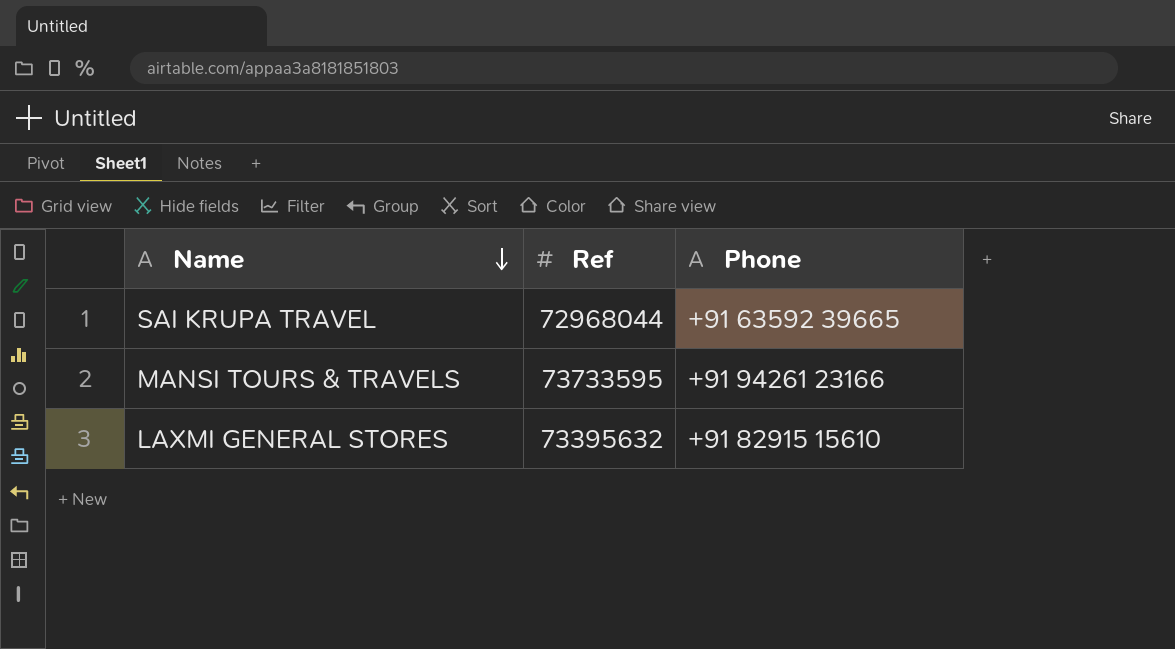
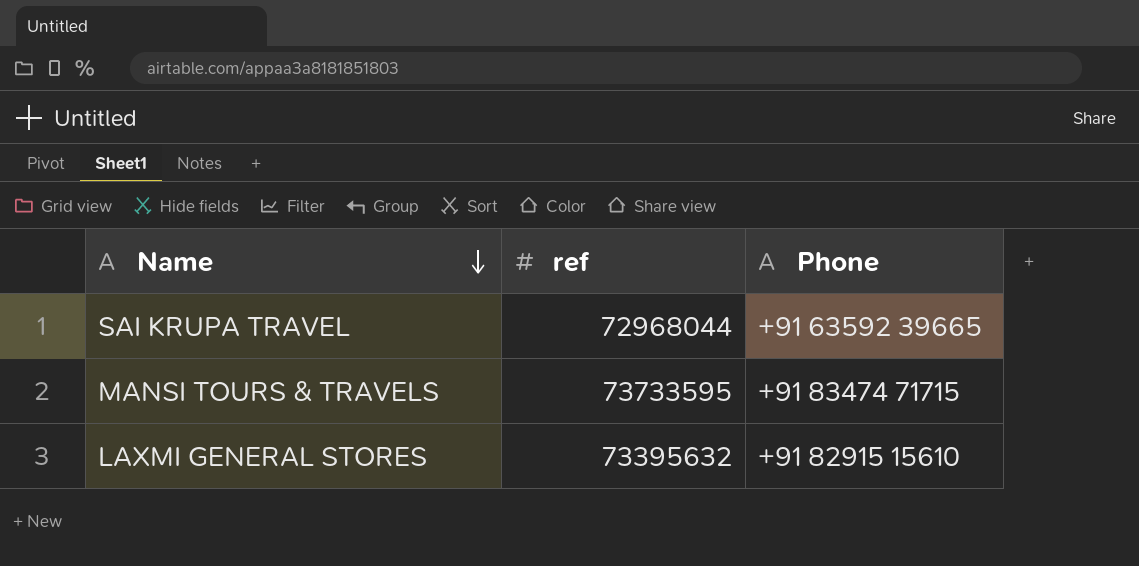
column name: Ref -> ref
MANSI TOURS & TRAVELS | Phone: +91 94261 23166 -> +91 83474 71715

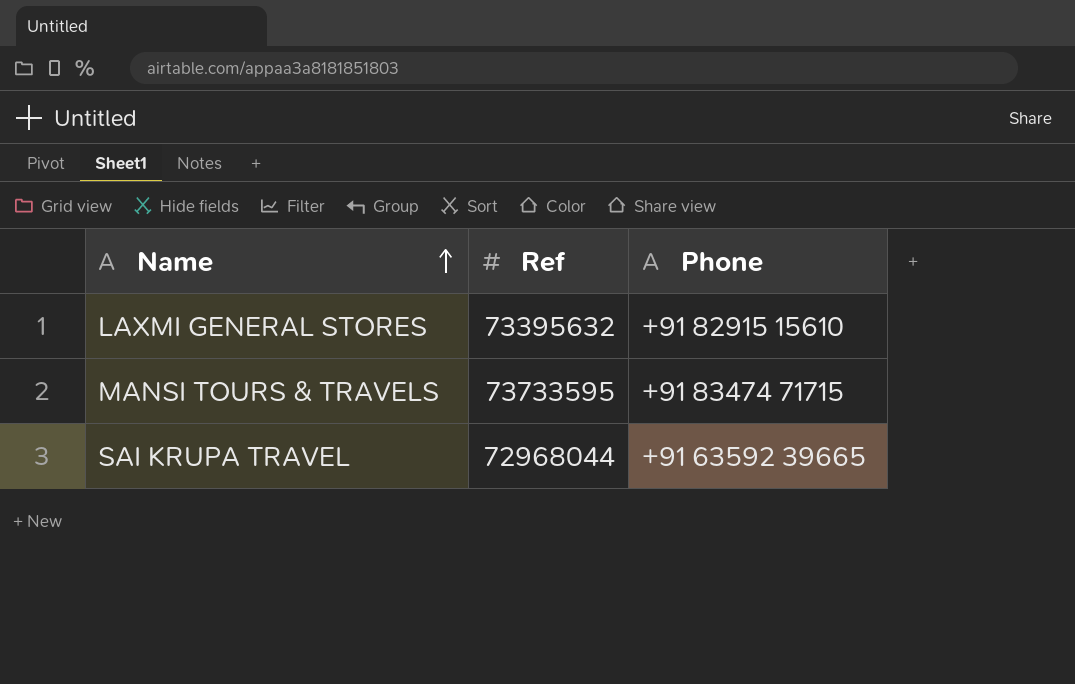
row order: Name descending -> Name ascending
column name: ref -> Ref

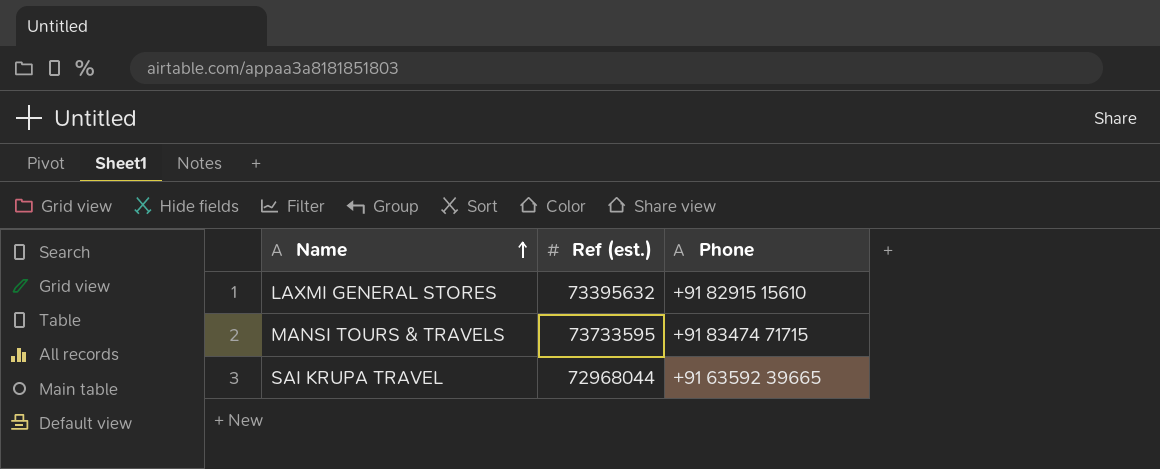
column name: Ref -> Ref (est.)

